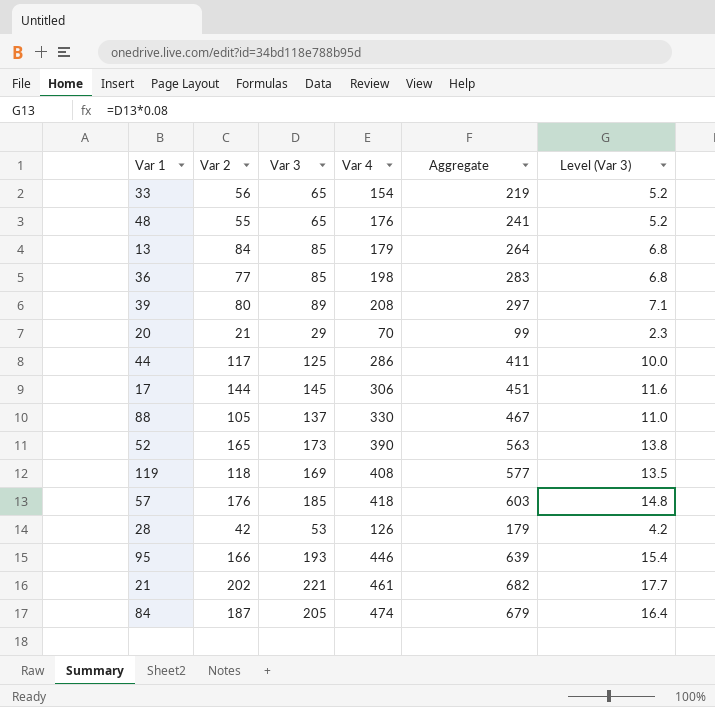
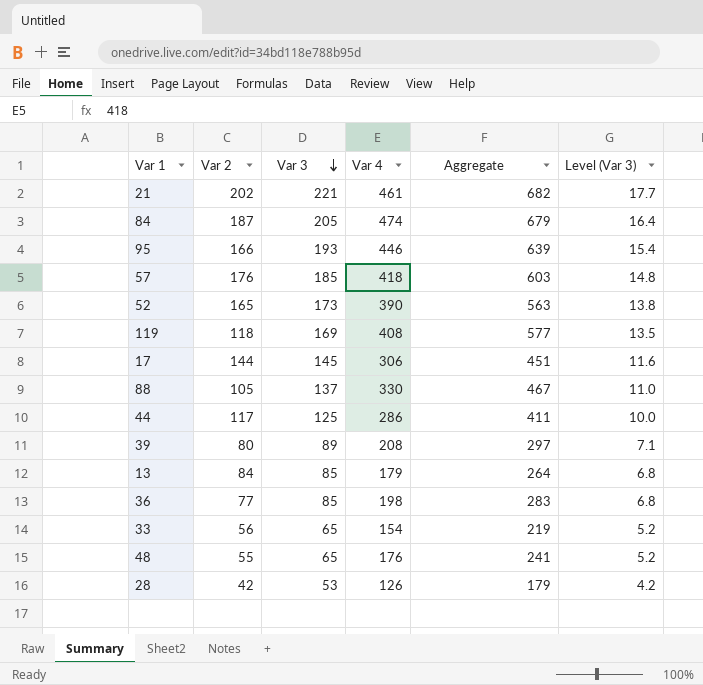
row order: none -> Var 3 descending
row 20: 21 | 29 | 70 | 99 | 2.3 -> none

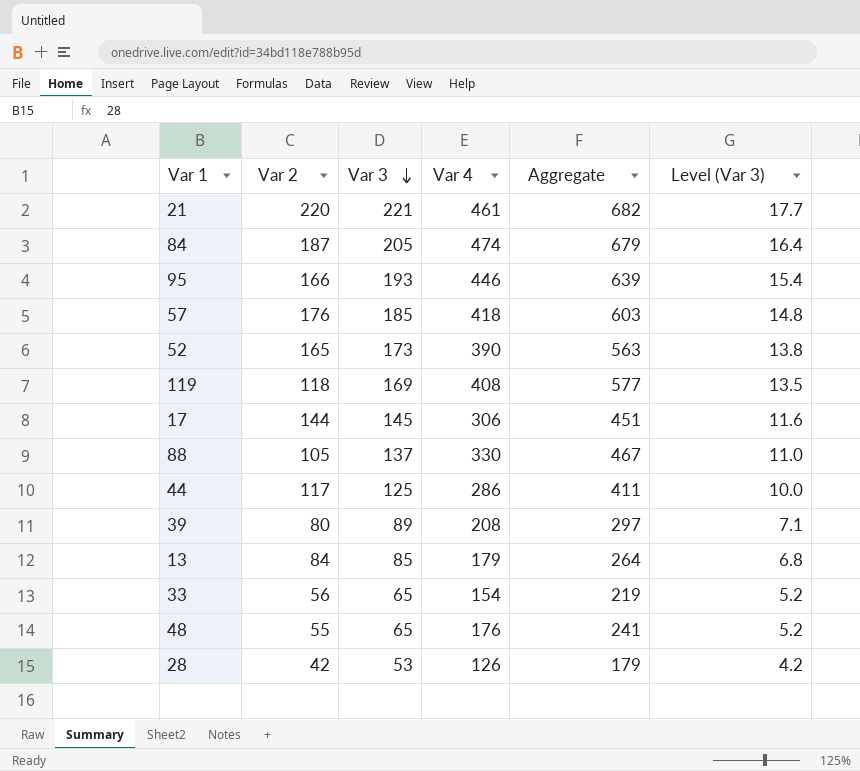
row 36: 77 | 85 | 198 | 283 | 6.8 -> none
21 | Var 2: 202 -> 220

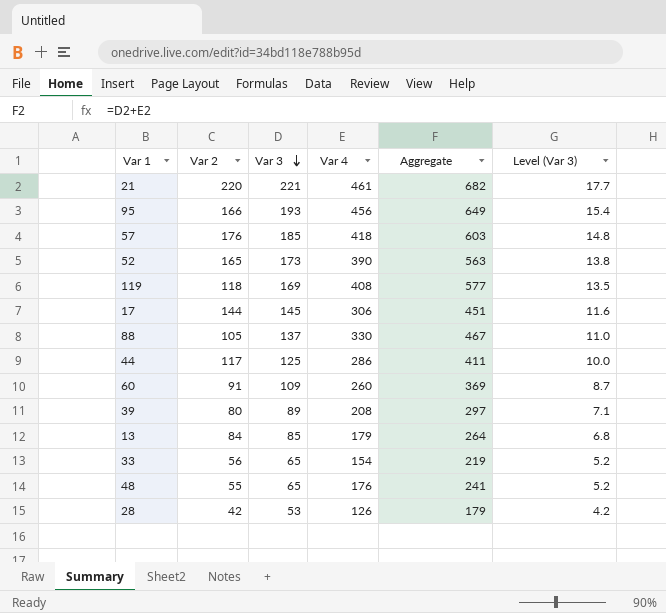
row 84: 187 | 205 | 474 | 679 | 16.4 -> none
95 | Var 4: 446 -> 456
95 | Aggregate: 639 -> 649
row 60: none -> 91 | 109 | 260 | 369 | 8.7

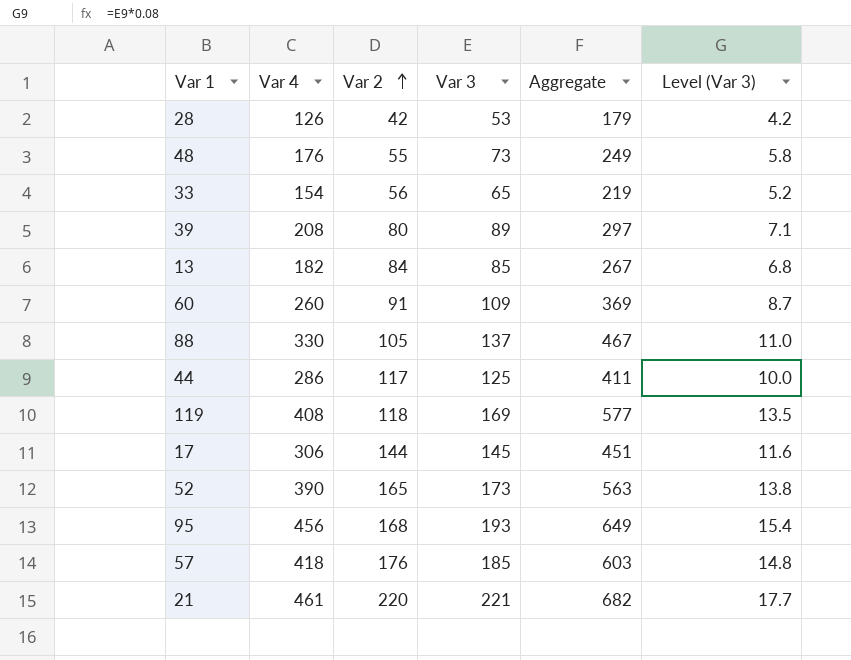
row order: Var 3 descending -> Var 2 ascending
column Var 4 | position: 4 -> 2
48 | Var 3: 65 -> 73
48 | Aggregate: 241 -> 249
48 | Level (Var 3): 5.2 -> 5.8
13 | Var 4: 179 -> 182
13 | Aggregate: 264 -> 267
95 | Var 2: 166 -> 168

